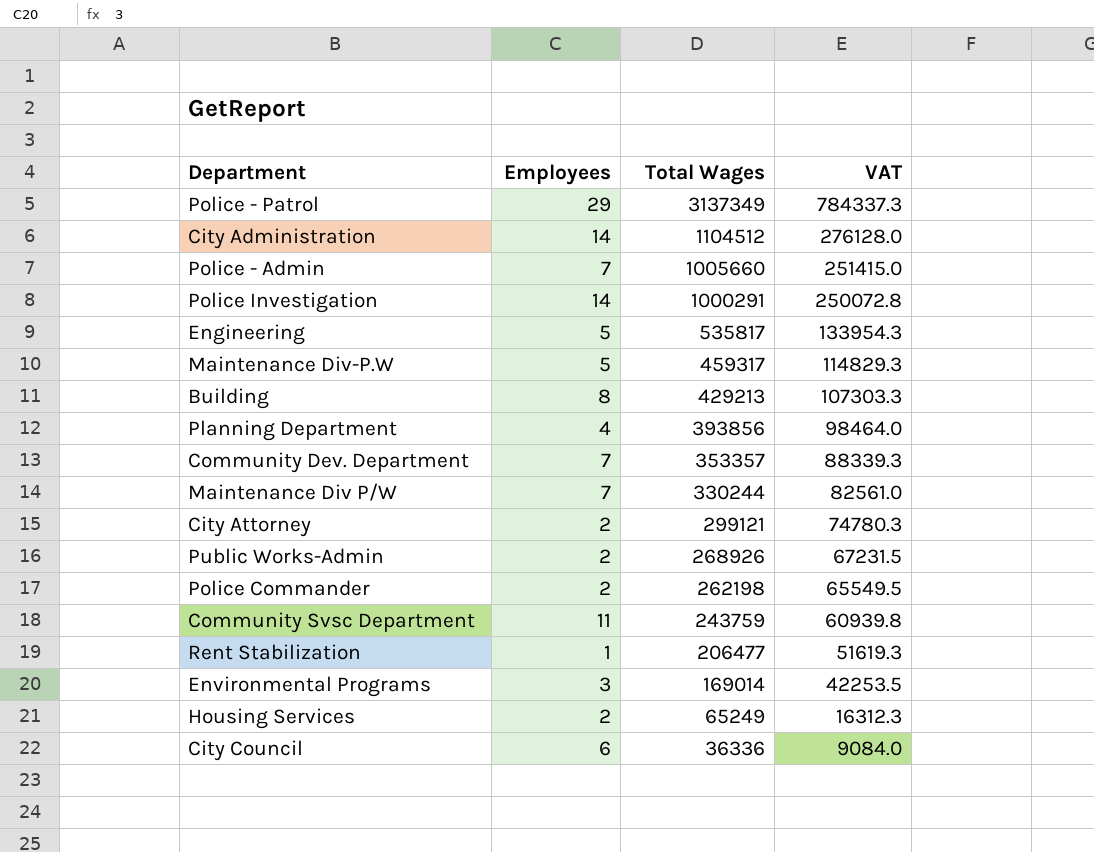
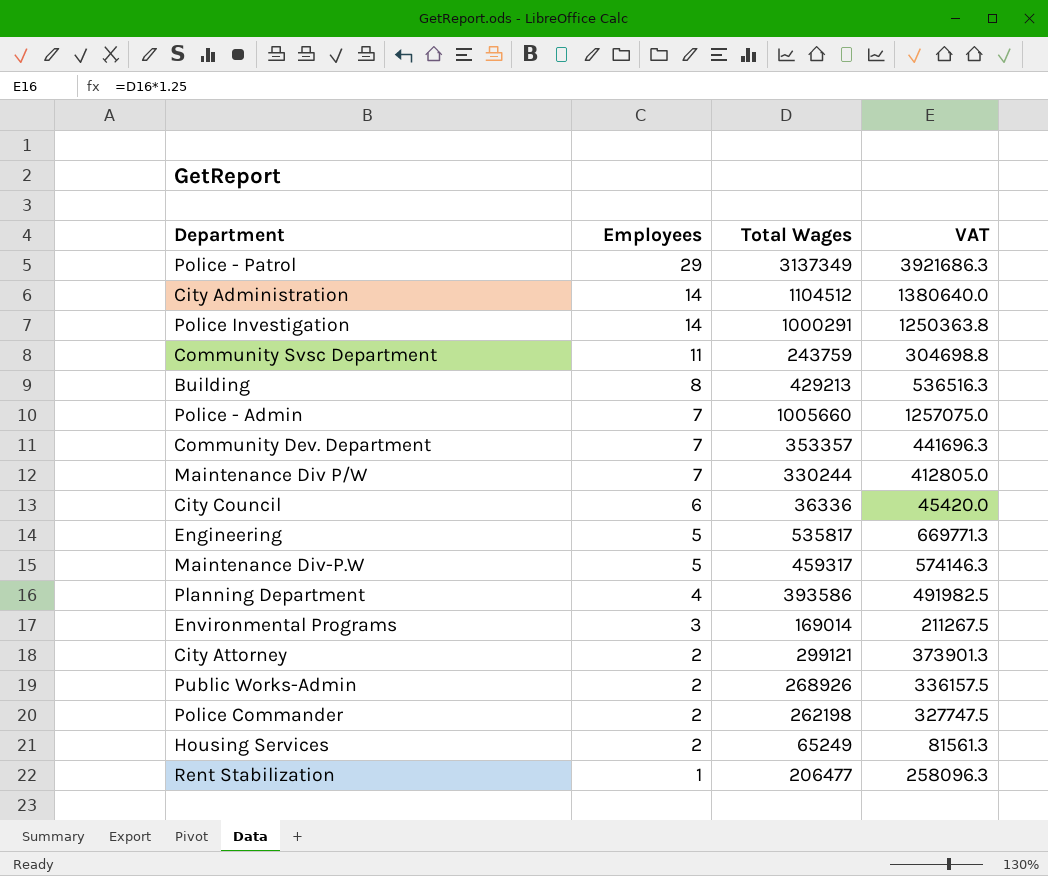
row order: Total Wages descending -> Employees descending
column VAT | formula: [Total Wages] * 0.25 -> [Total Wages] * 1.25
Planning Department | Total Wages: 393856 -> 393586

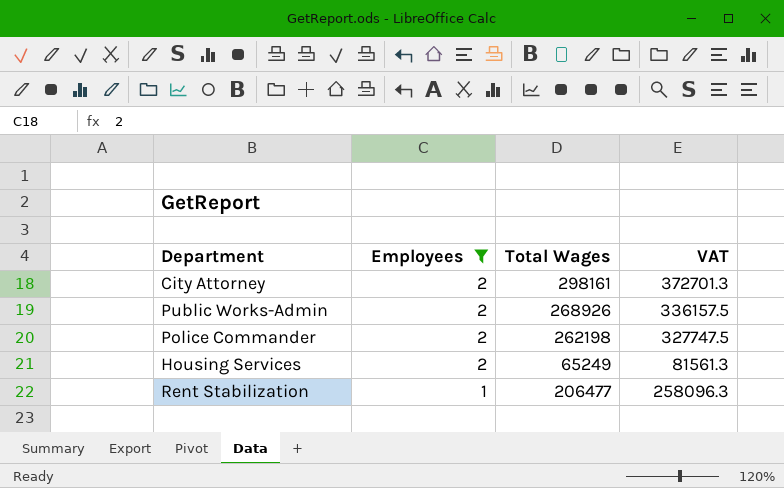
filter: none -> Employees <= 2
City Attorney | Total Wages: 299121 -> 298161
City Attorney | VAT: 373901.3 -> 372701.3

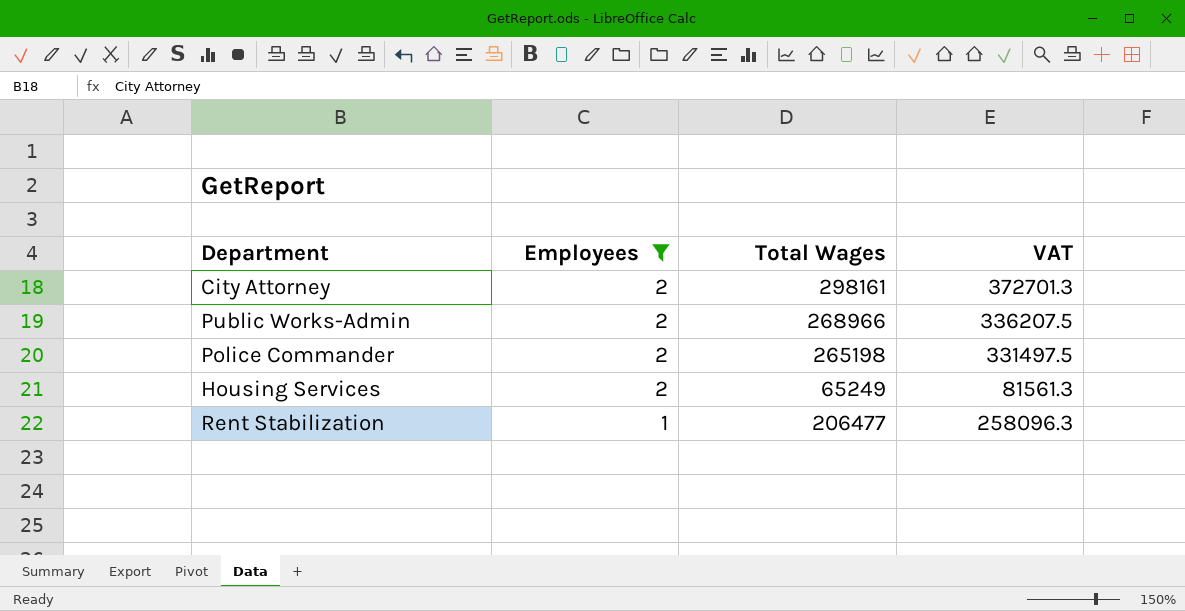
Public Works-Admin | Total Wages: 268926 -> 268966
Public Works-Admin | VAT: 336157.5 -> 336207.5
Police Commander | Total Wages: 262198 -> 265198
Police Commander | VAT: 327747.5 -> 331497.5

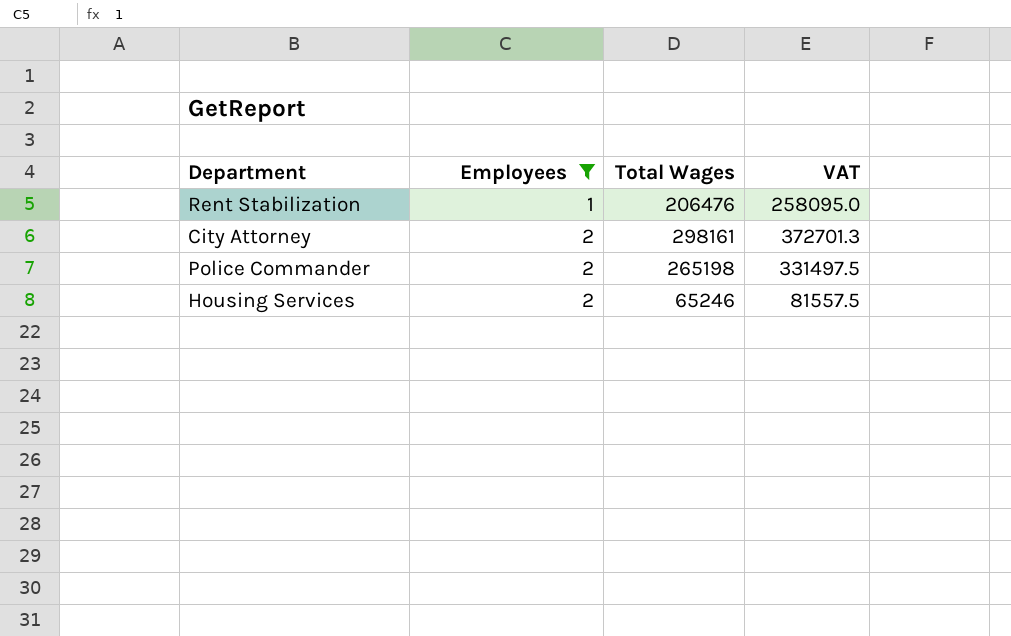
row order: Employees descending -> Employees ascending
row Public Works-Admin: 2 | 268966 | 336207.5 -> none
Rent Stabilization | Total Wages: 206477 -> 206476
Rent Stabilization | VAT: 258096.3 -> 258095.0
Housing Services | Total Wages: 65249 -> 65246
Housing Services | VAT: 81561.3 -> 81557.5

